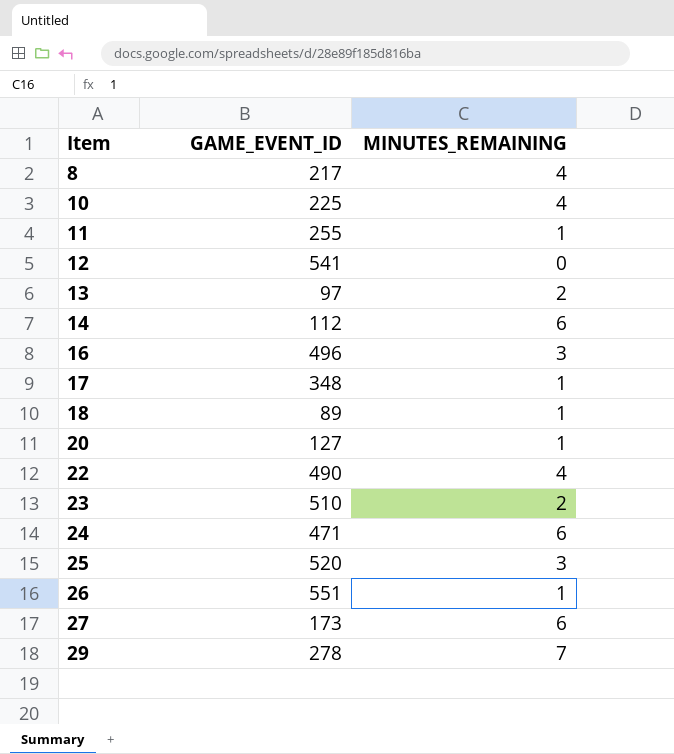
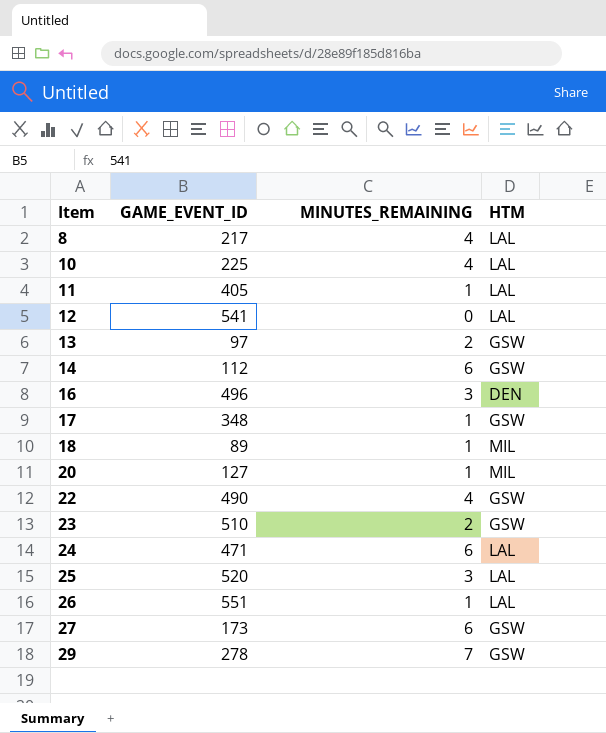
column HTM | position: none -> 4
11 | GAME_EVENT_ID: 255 -> 405

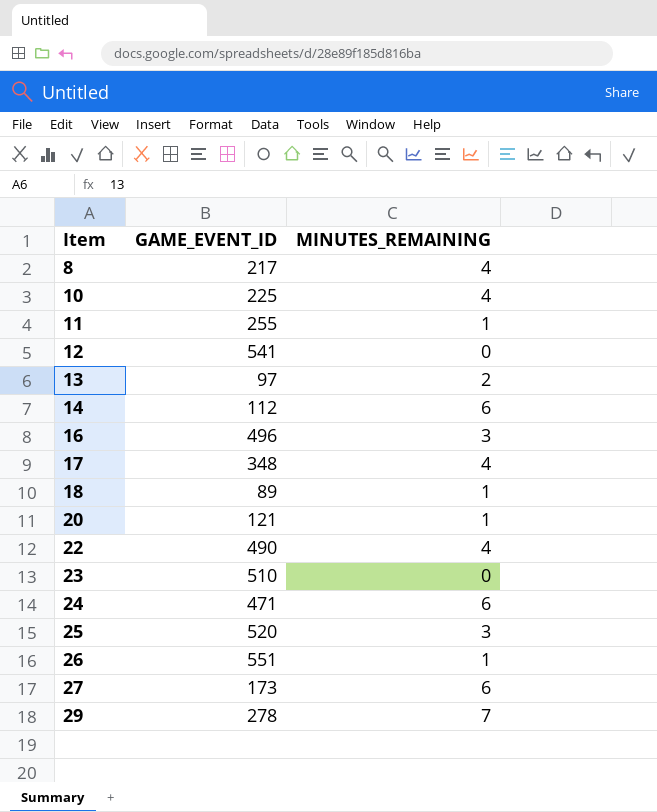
column HTM | position: 4 -> none
11 | GAME_EVENT_ID: 405 -> 255
17 | MINUTES_REMAINING: 1 -> 4
20 | GAME_EVENT_ID: 127 -> 121
23 | MINUTES_REMAINING: 2 -> 0

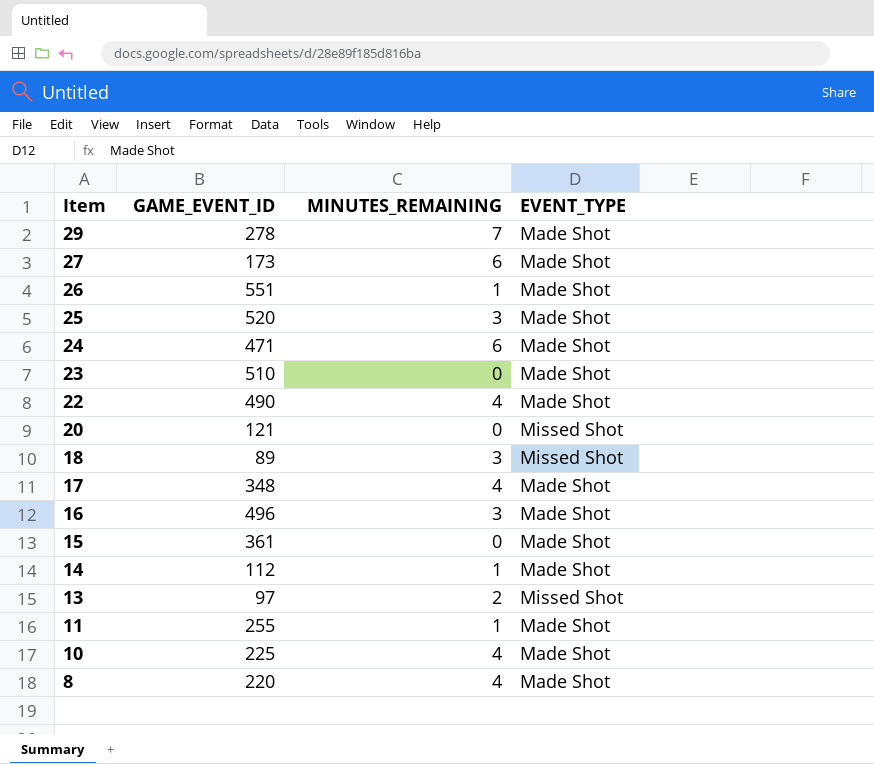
row order: Item ascending -> Item descending
column EVENT_TYPE | position: none -> 4
row 12: 541 | 0 -> none
20 | MINUTES_REMAINING: 1 -> 0
18 | MINUTES_REMAINING: 1 -> 3
row 15: none -> 361 | 0 | Made Shot
14 | MINUTES_REMAINING: 6 -> 1
8 | GAME_EVENT_ID: 217 -> 220

